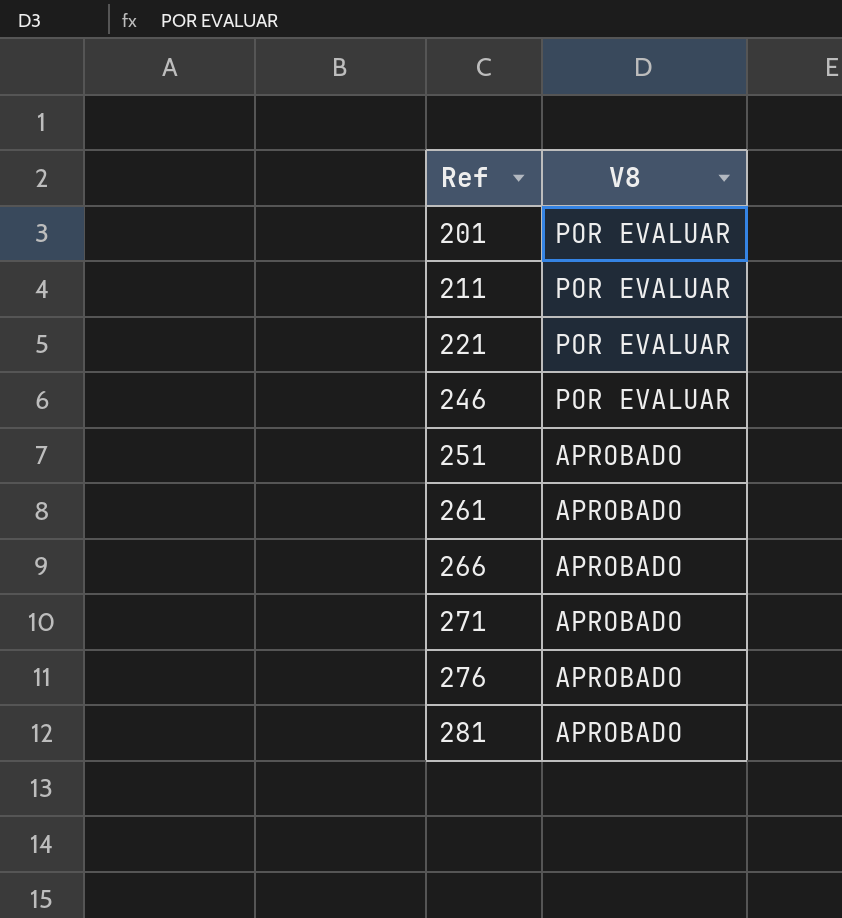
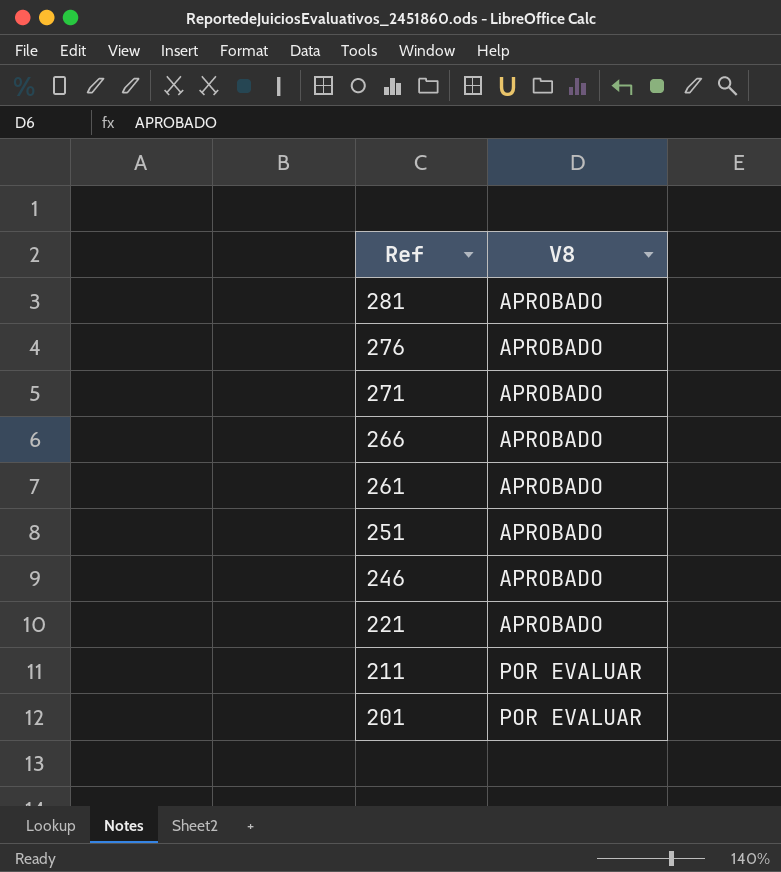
row order: Ref ascending -> Ref descending
246 | V8: POR EVALUAR -> APROBADO
221 | V8: POR EVALUAR -> APROBADO

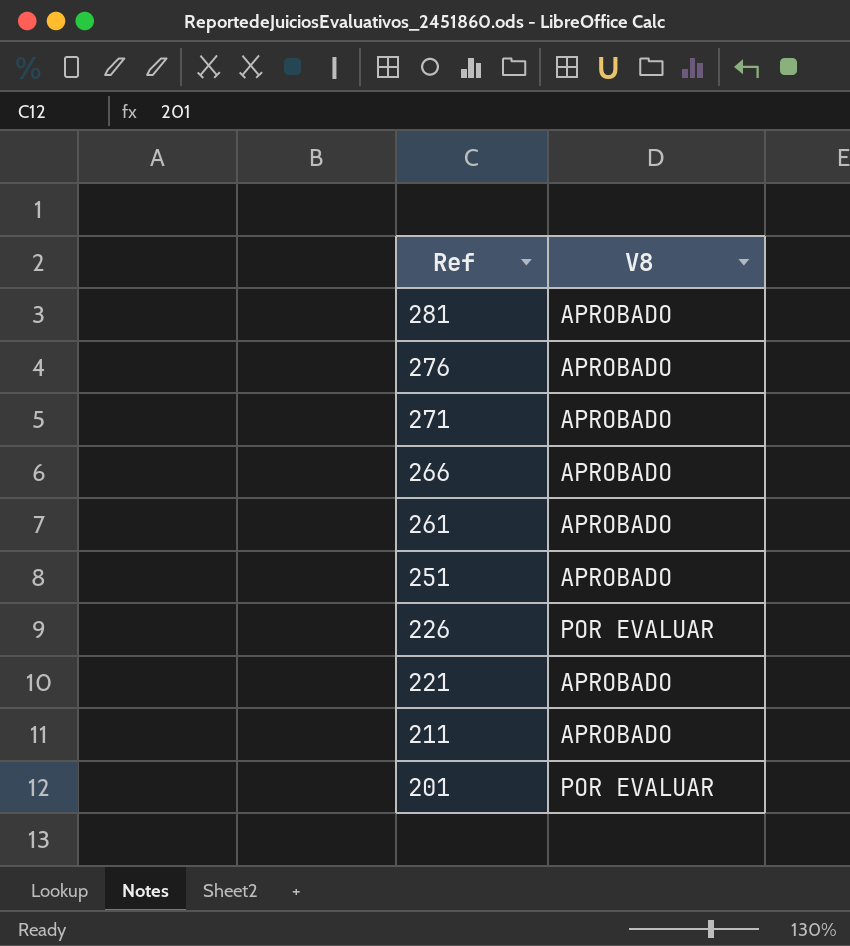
row 246: APROBADO -> none
row 226: none -> POR EVALUAR
211 | V8: POR EVALUAR -> APROBADO

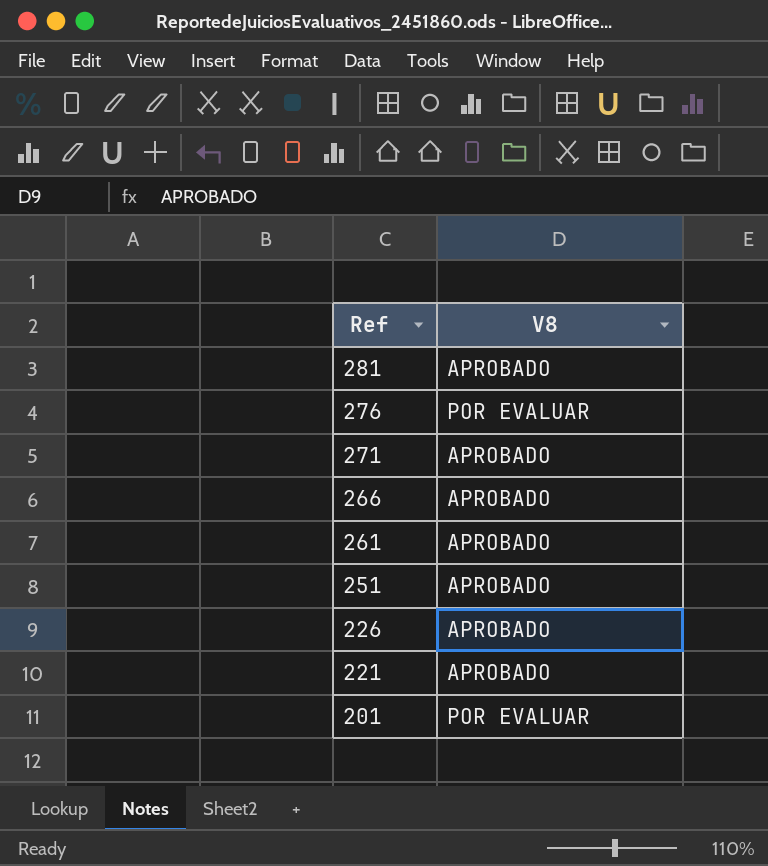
row 211: APROBADO -> none
276 | V8: APROBADO -> POR EVALUAR
226 | V8: POR EVALUAR -> APROBADO

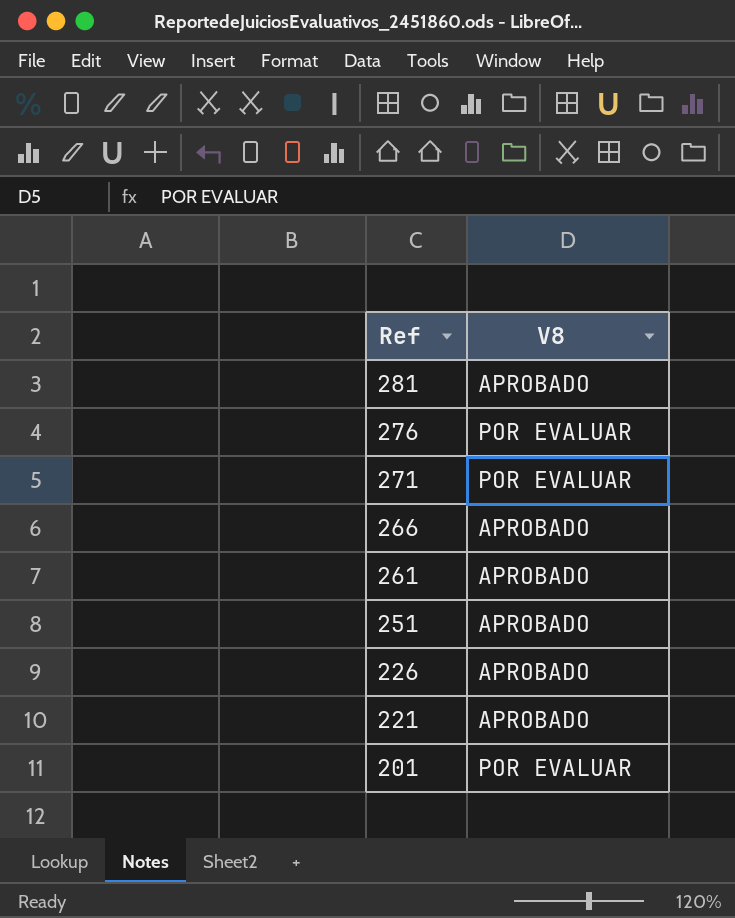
271 | V8: APROBADO -> POR EVALUAR

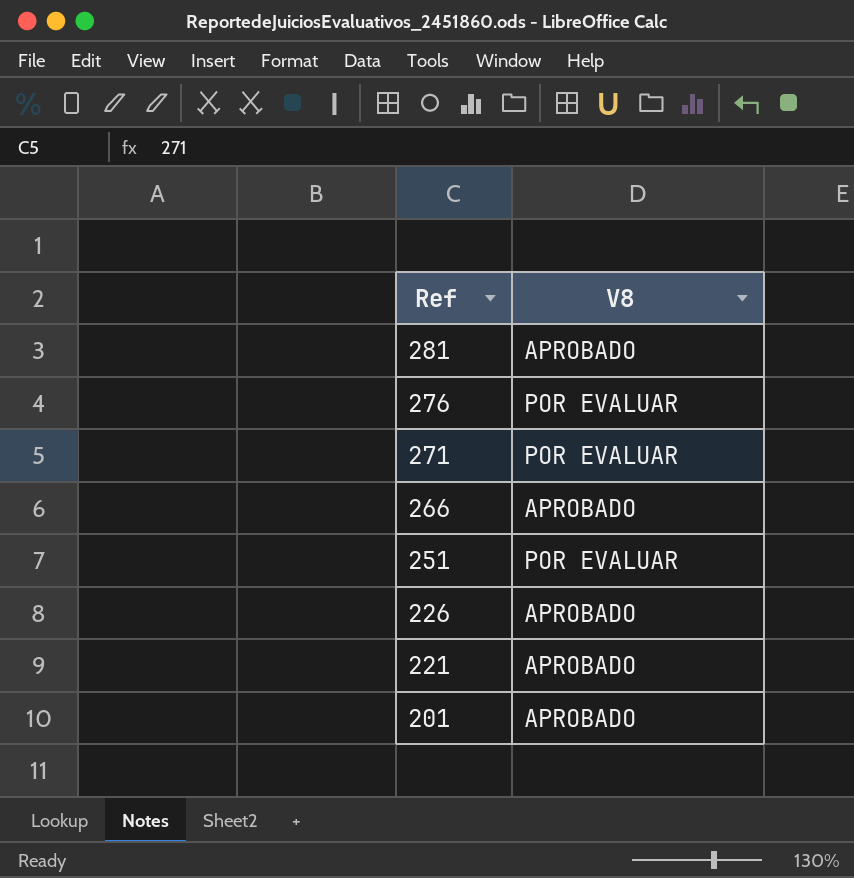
row 261: APROBADO -> none
251 | V8: APROBADO -> POR EVALUAR
201 | V8: POR EVALUAR -> APROBADO

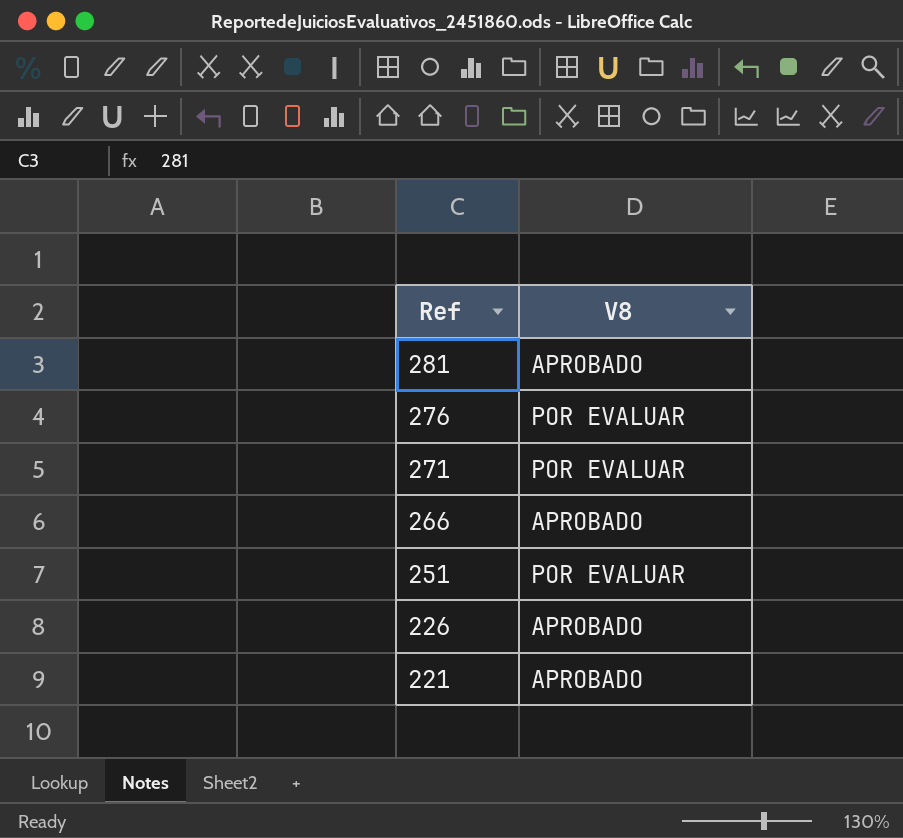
row 201: APROBADO -> none

